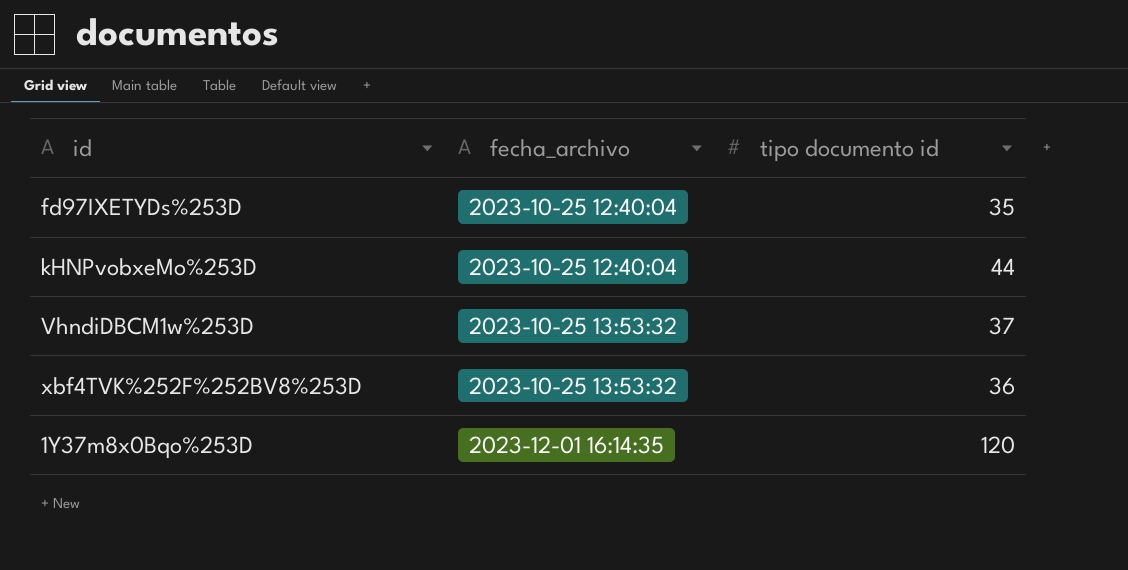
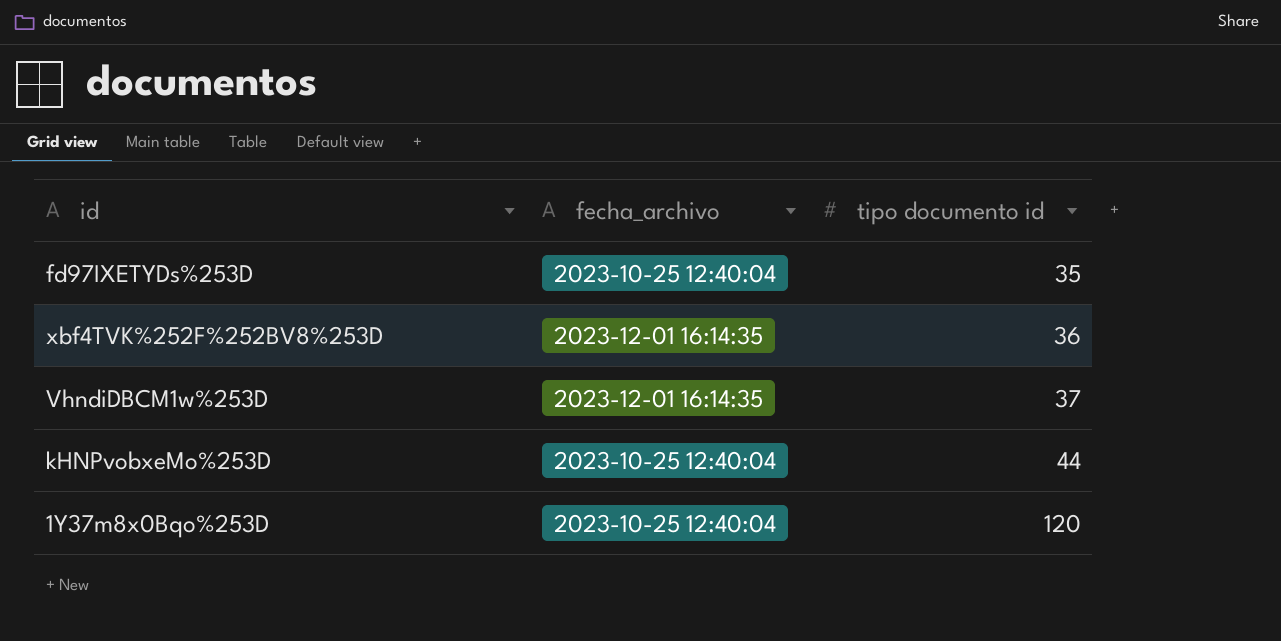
row order: fecha_archivo ascending -> tipo documento id ascending
xbf4TVK%252F%252BV8%253D | fecha_archivo: 2023-10-25 13:53:32 -> 2023-12-01 16:14:35
VhndiDBCM1w%253D | fecha_archivo: 2023-10-25 13:53:32 -> 2023-12-01 16:14:35
1Y37m8x0Bqo%253D | fecha_archivo: 2023-12-01 16:14:35 -> 2023-10-25 12:40:04

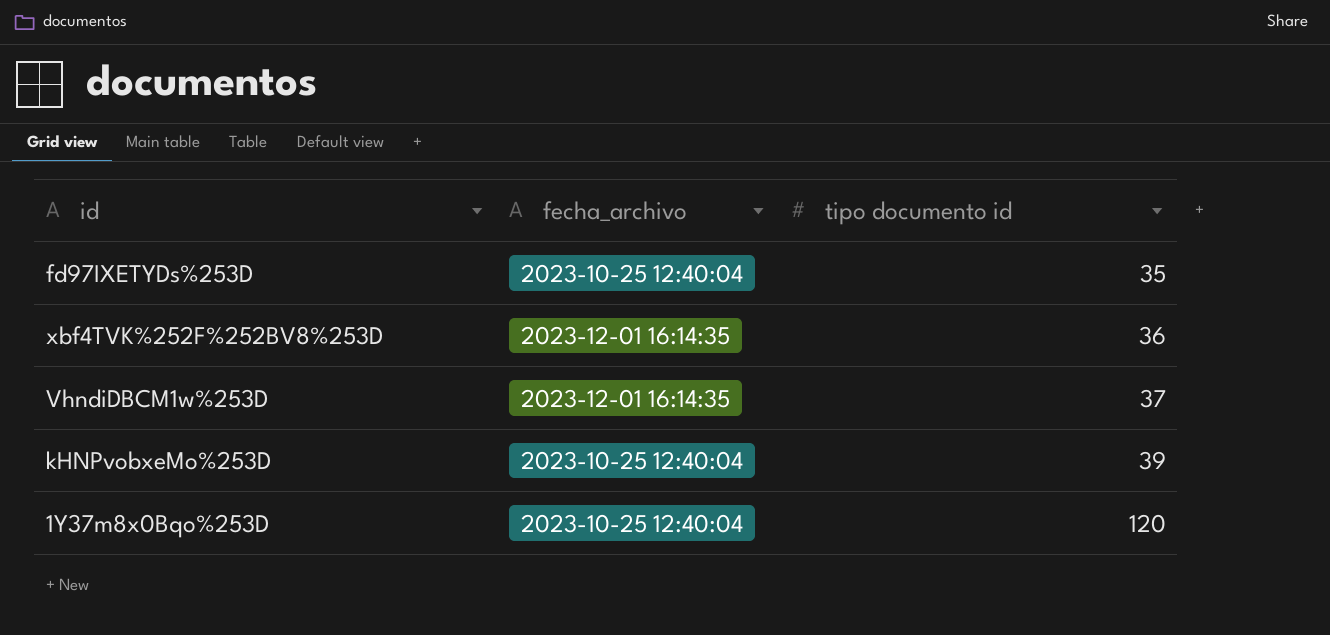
kHNPvobxeMo%253D | tipo documento id: 44 -> 39

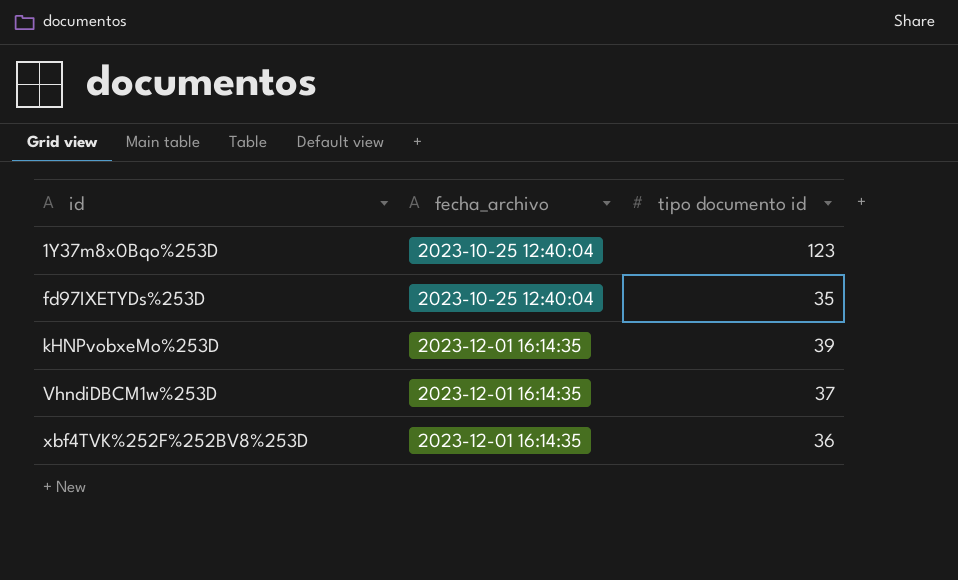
row order: tipo documento id ascending -> id ascending
1Y37m8x0Bqo%253D | tipo documento id: 120 -> 123
kHNPvobxeMo%253D | fecha_archivo: 2023-10-25 12:40:04 -> 2023-12-01 16:14:35

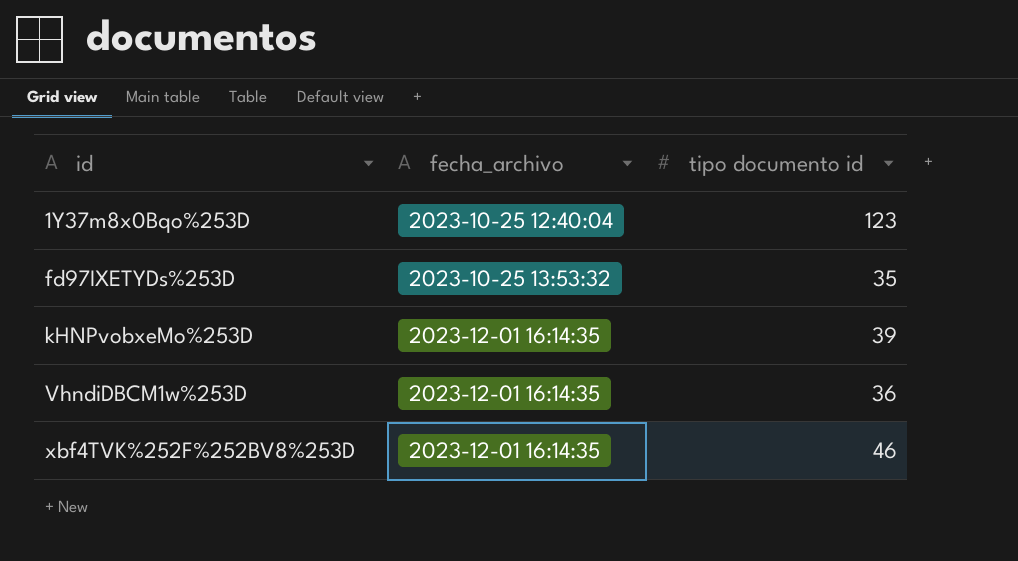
fd97IXETYDs%253D | fecha_archivo: 2023-10-25 12:40:04 -> 2023-10-25 13:53:32
VhndiDBCM1w%253D | tipo documento id: 37 -> 36
xbf4TVK%252F%252BV8%253D | tipo documento id: 36 -> 46

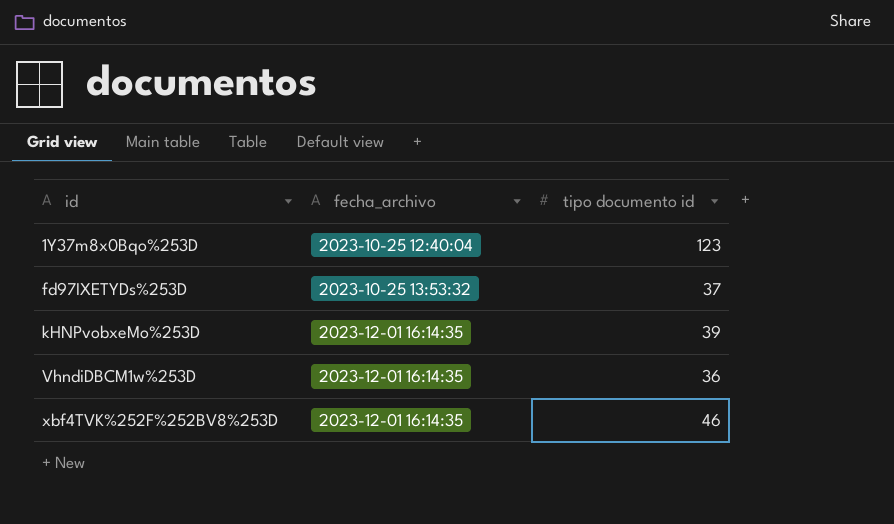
fd97IXETYDs%253D | tipo documento id: 35 -> 37

